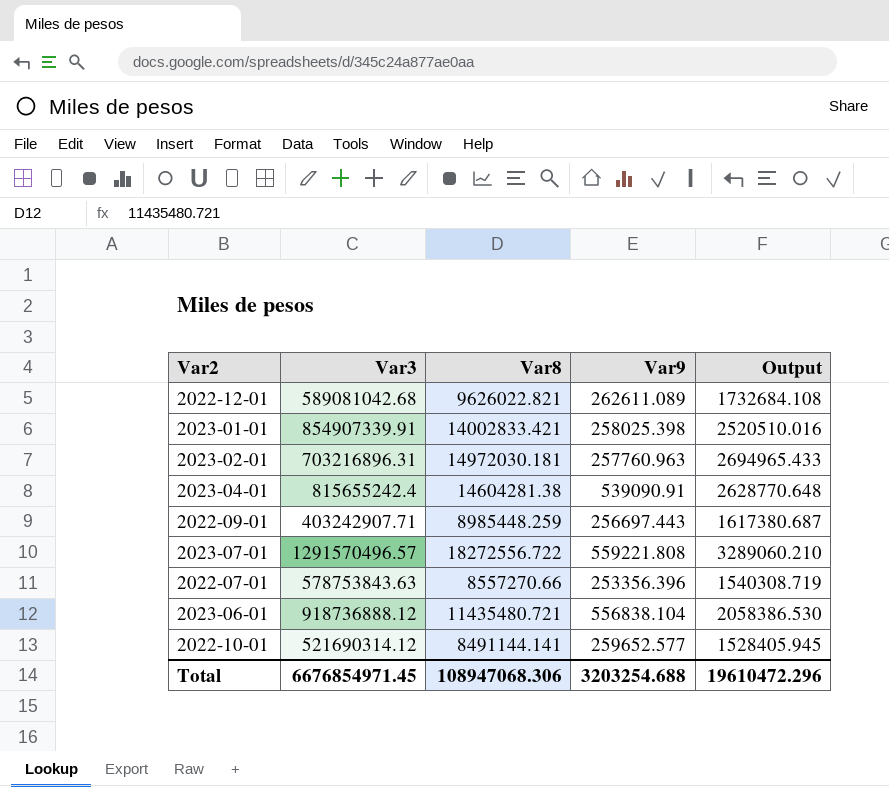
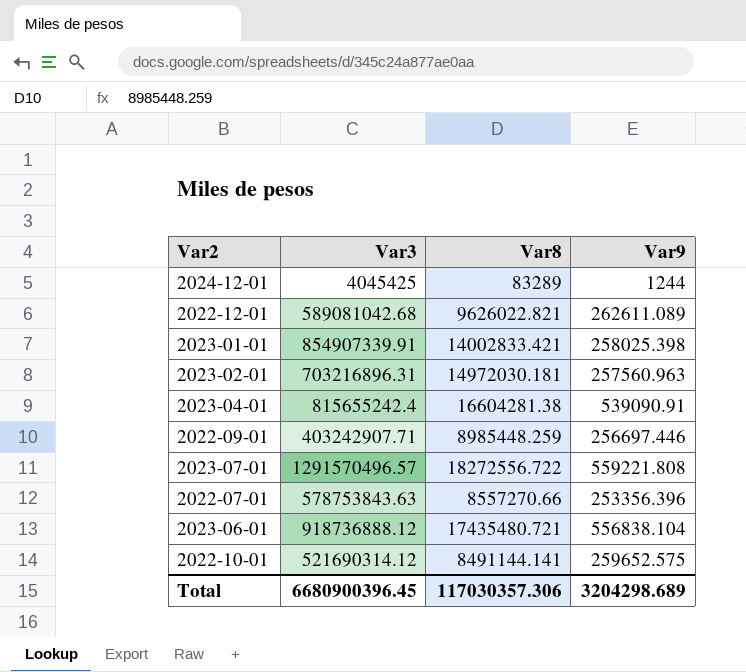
column Output | formula: [Var8] * 0.18 -> none
row 2024-12-01: none -> 4045425 | 83289 | 1244
2023-02-01 | Var9: 257760.963 -> 257560.963
2023-04-01 | Var8: 14604281.38 -> 16604281.38
2022-09-01 | Var9: 256697.443 -> 256697.446
2023-06-01 | Var8: 11435480.721 -> 17435480.721
2022-10-01 | Var9: 259652.577 -> 259652.575
Total | Var3: 6676854971.45 -> 6680900396.45
Total | Var8: 108947068.306 -> 117030357.306
Total | Var9: 3203254.688 -> 3204298.689

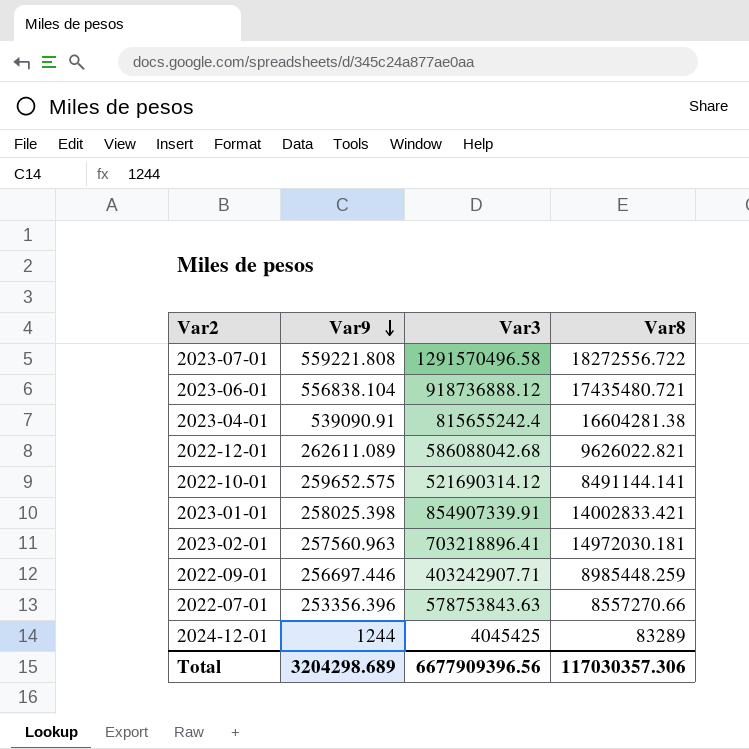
row order: none -> Var9 descending
column Var9 | position: 4 -> 2
2023-07-01 | Var3: 1291570496.57 -> 1291570496.58
2022-12-01 | Var3: 589081042.68 -> 586088042.68
2023-02-01 | Var3: 703216896.31 -> 703218896.41
Total | Var3: 6680900396.45 -> 6677909396.56

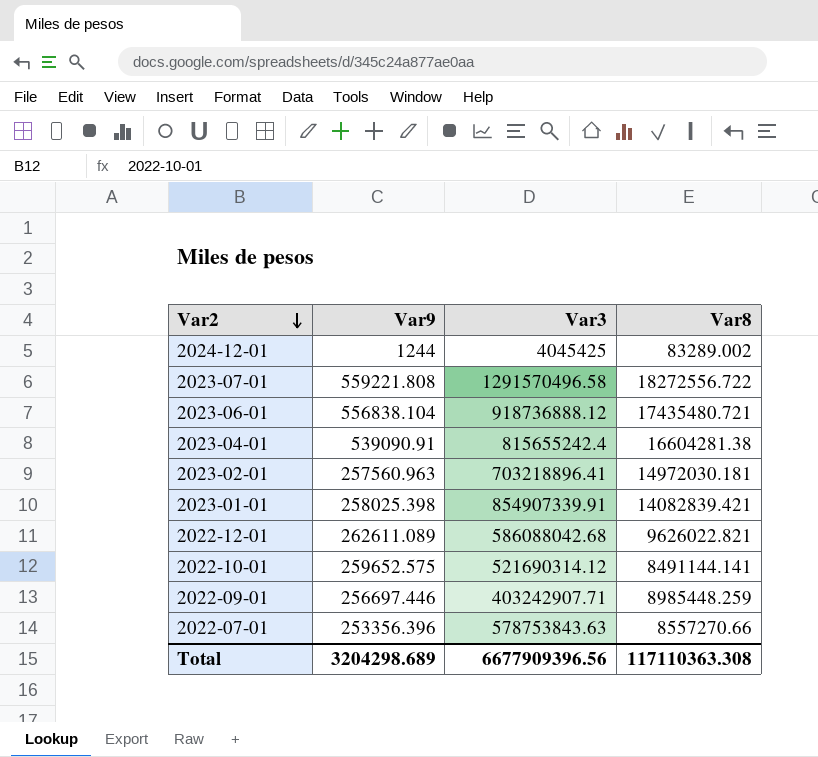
row order: Var9 descending -> Var2 descending
2024-12-01 | Var8: 83289 -> 83289.002
2023-01-01 | Var8: 14002833.421 -> 14082839.421
Total | Var8: 117030357.306 -> 117110363.308

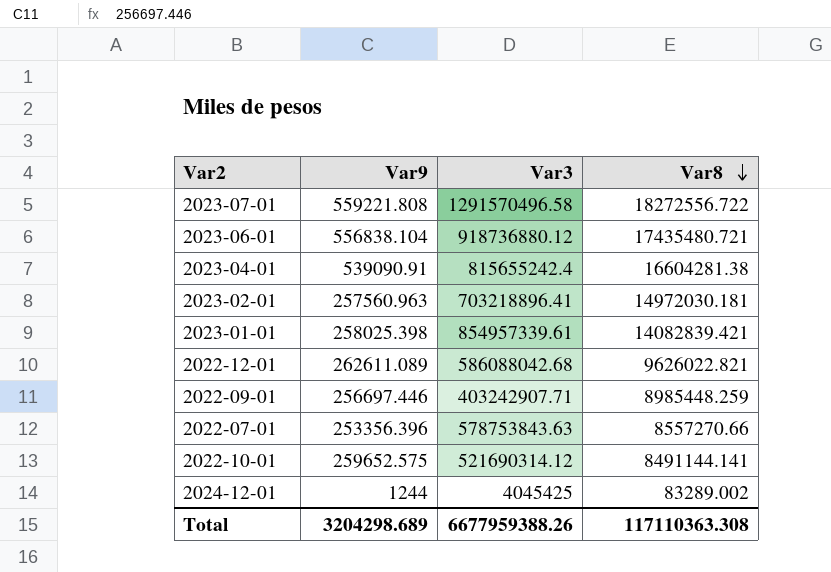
row order: Var2 descending -> Var8 descending
2023-06-01 | Var3: 918736888.12 -> 918736880.12
2023-01-01 | Var3: 854907339.91 -> 854957339.61
Total | Var3: 6677909396.56 -> 6677959388.26

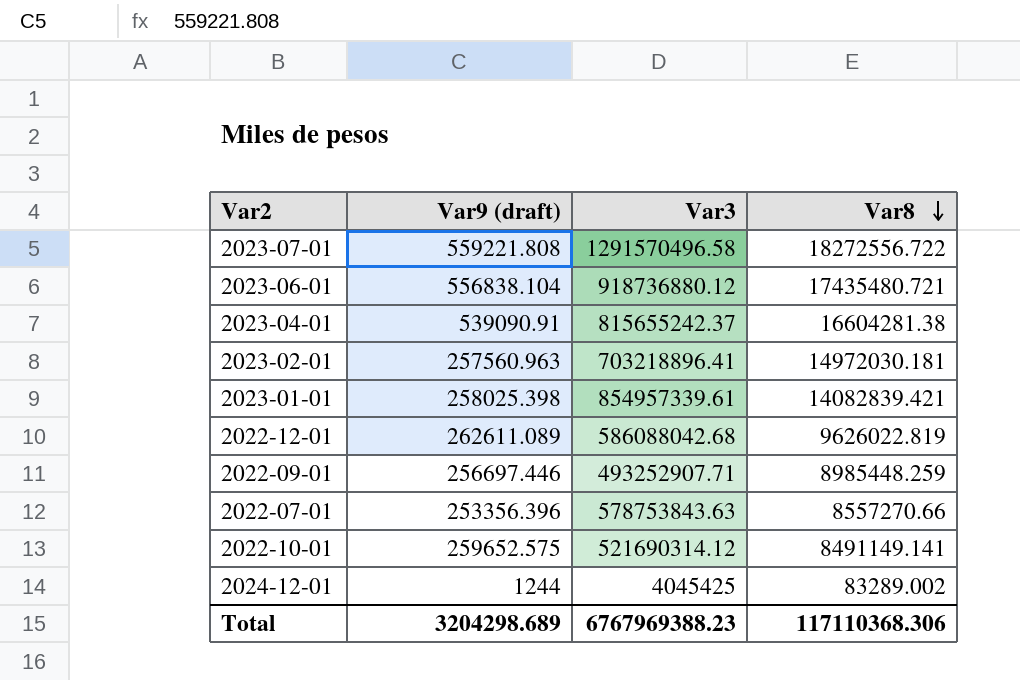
column name: Var9 -> Var9 (draft)
2023-04-01 | Var3: 815655242.4 -> 815655242.37
2022-12-01 | Var8: 9626022.821 -> 9626022.819
2022-09-01 | Var3: 403242907.71 -> 493252907.71
2022-10-01 | Var8: 8491144.141 -> 8491149.141
Total | Var3: 6677959388.26 -> 6767969388.23
Total | Var8: 117110363.308 -> 117110368.306

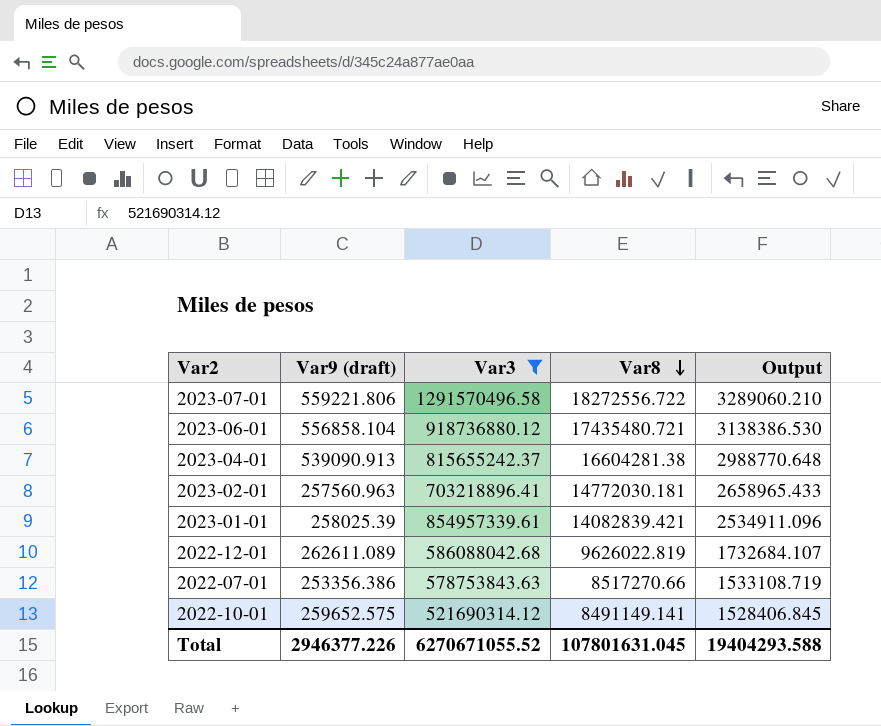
filter: none -> Var3 >= 521690314.12
column Output | formula: none -> [Var8] * 0.18
2023-07-01 | Var9 (draft): 559221.808 -> 559221.806
2023-06-01 | Var9 (draft): 556838.104 -> 556858.104
2023-04-01 | Var9 (draft): 539090.91 -> 539090.913
2023-02-01 | Var8: 14972030.181 -> 14772030.181
2023-01-01 | Var9 (draft): 258025.398 -> 258025.39
2022-07-01 | Var9 (draft): 253356.396 -> 253356.386
2022-07-01 | Var8: 8557270.66 -> 8517270.66
Total | Var9 (draft): 3204298.689 -> 2946377.226
Total | Var3: 6767969388.23 -> 6270671055.52
Total | Var8: 117110368.306 -> 107801631.045

